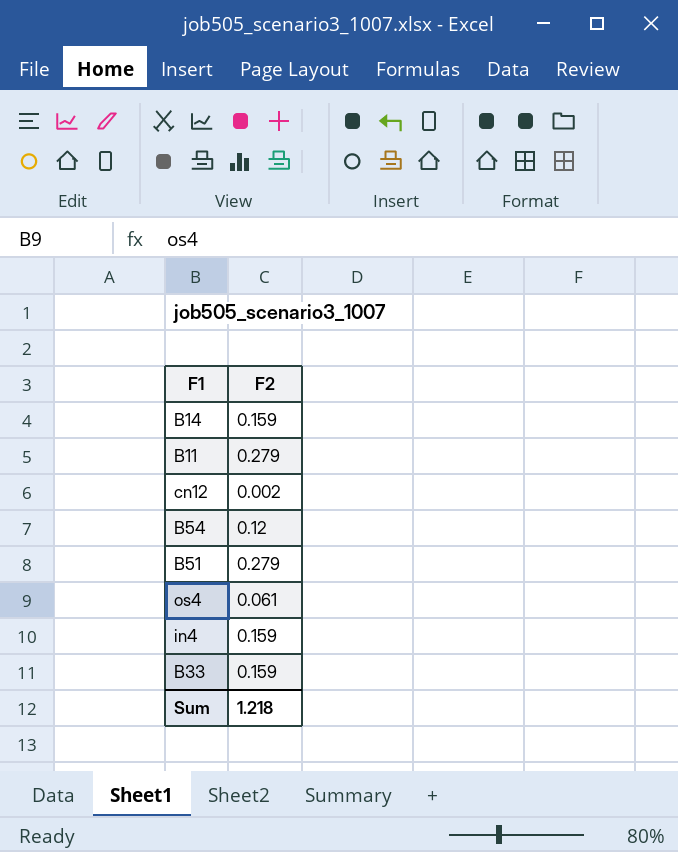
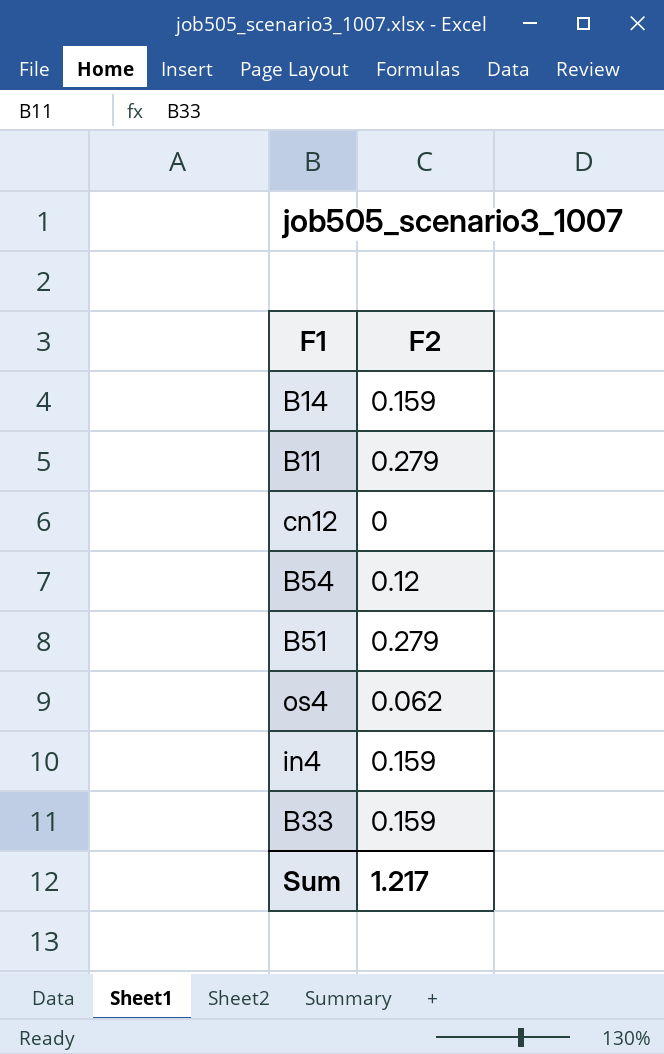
cn12 | F2: 0.002 -> 0
os4 | F2: 0.061 -> 0.062
Sum | F2: 1.218 -> 1.217

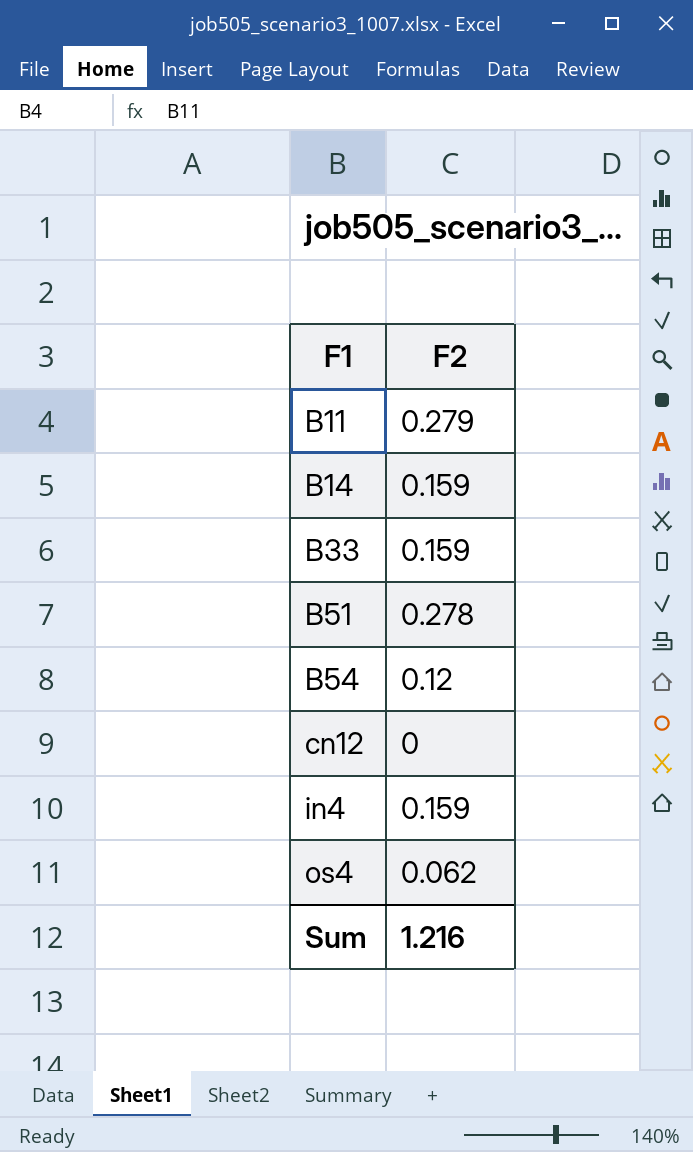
row order: none -> F1 ascending
B51 | F2: 0.279 -> 0.278
Sum | F2: 1.217 -> 1.216

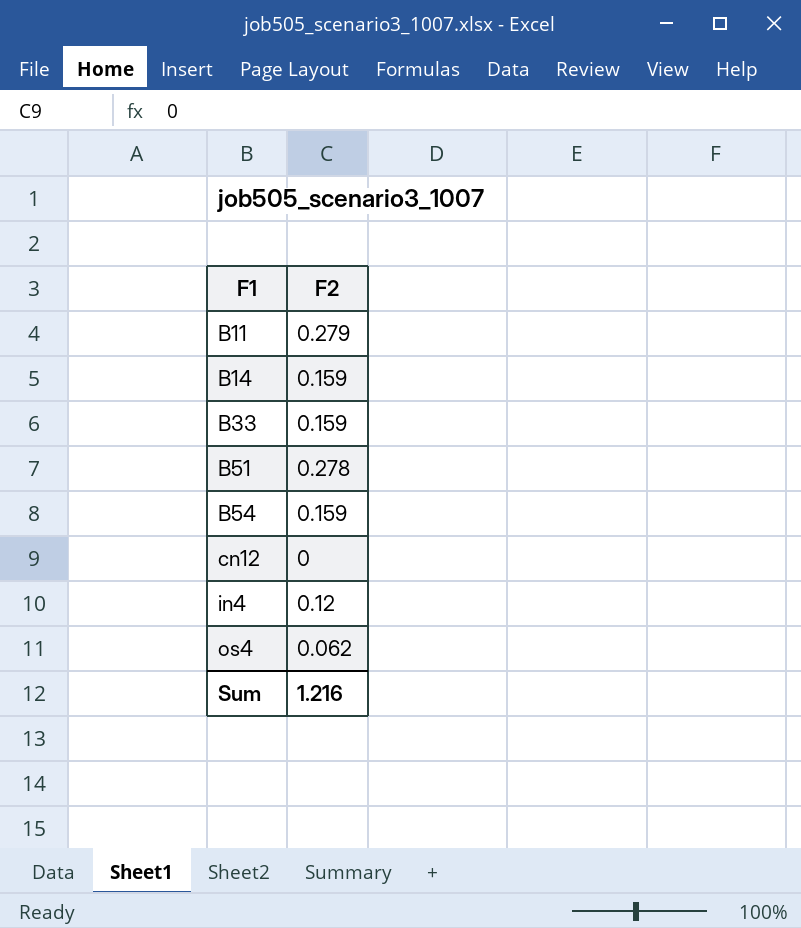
B54 | F2: 0.12 -> 0.159
in4 | F2: 0.159 -> 0.12

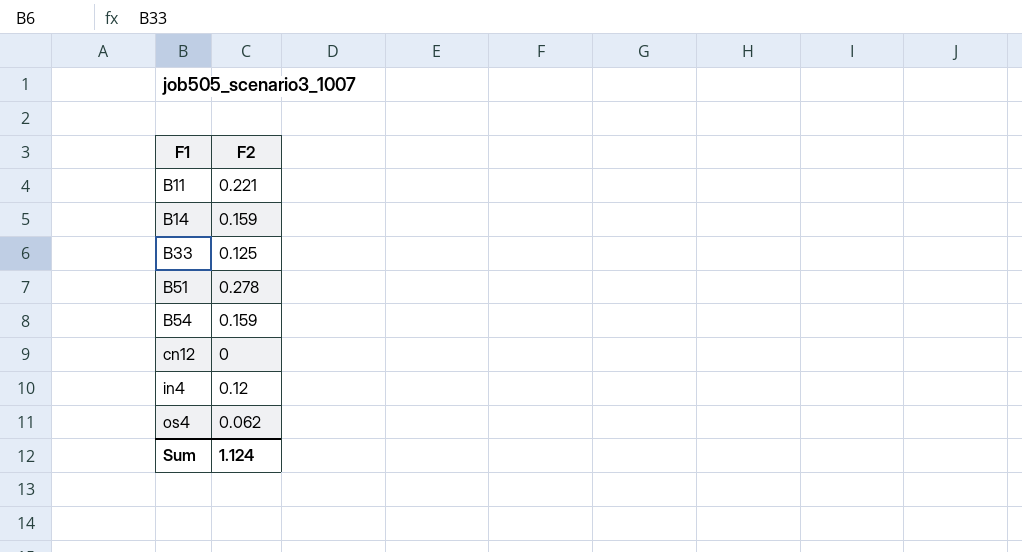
B11 | F2: 0.279 -> 0.221
B33 | F2: 0.159 -> 0.125
Sum | F2: 1.216 -> 1.124

